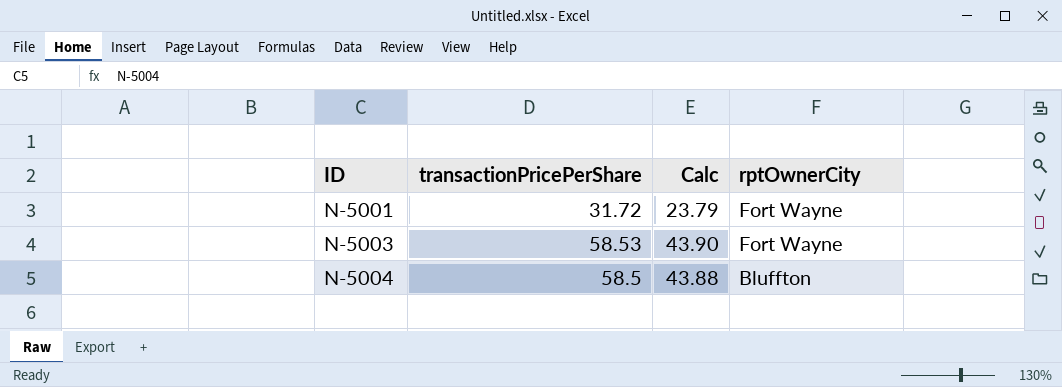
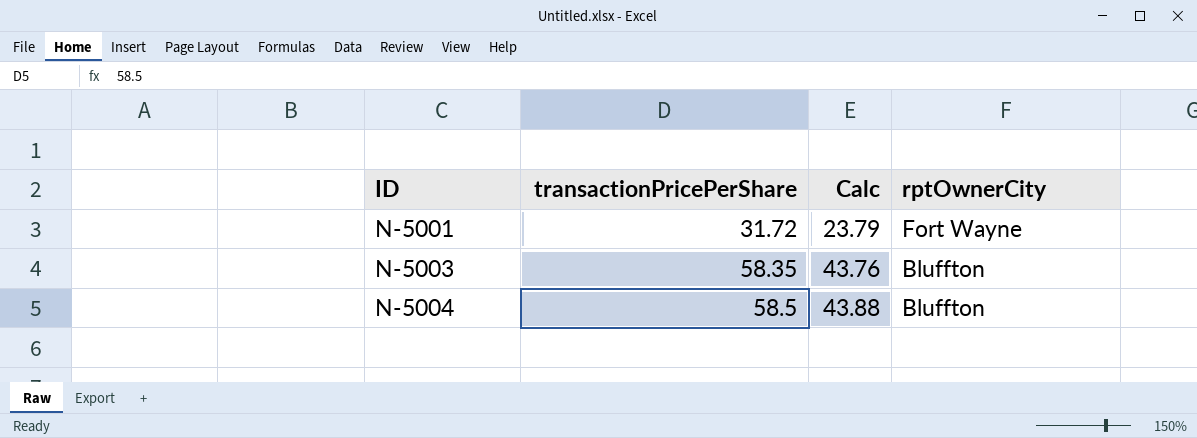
N-5003 | transactionPricePerShare: 58.53 -> 58.35
N-5003 | Calc: 43.90 -> 43.76
N-5003 | rptOwnerCity: Fort Wayne -> Bluffton

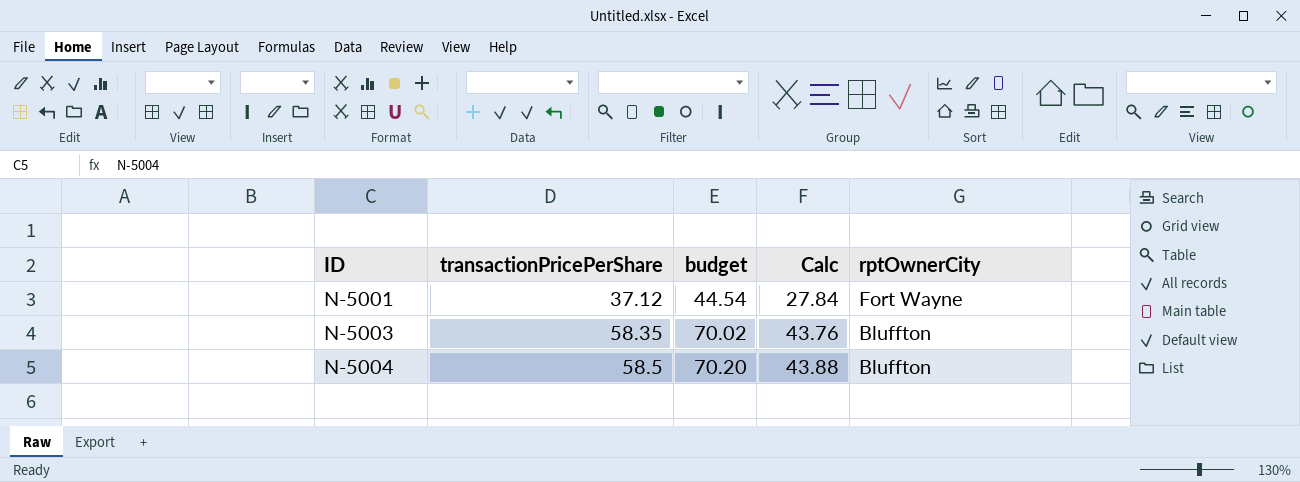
column budget | formula: none -> [transactionPricePerShare] * 1.2
N-5001 | transactionPricePerShare: 31.72 -> 37.12
N-5001 | Calc: 23.79 -> 27.84

